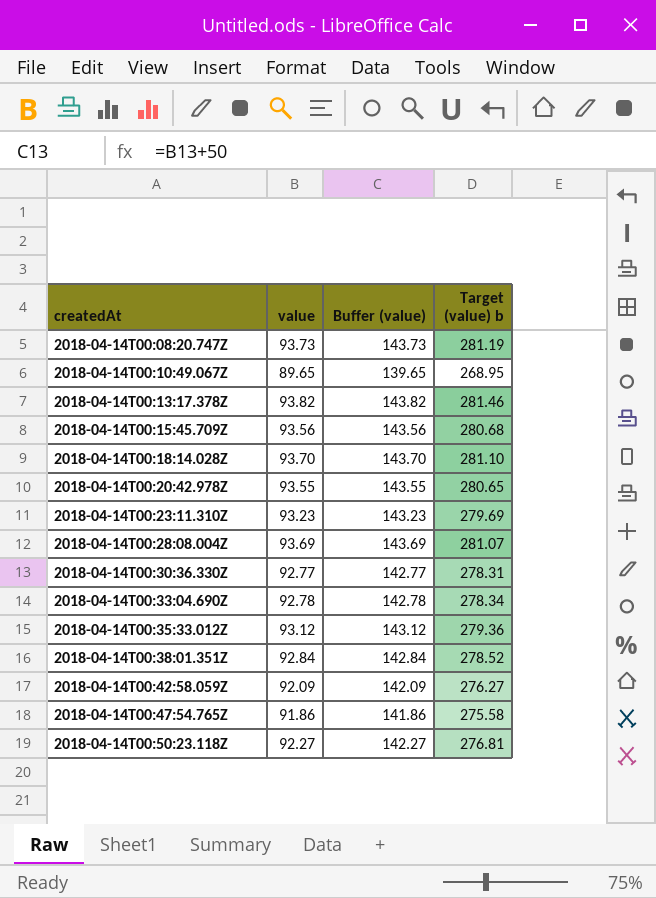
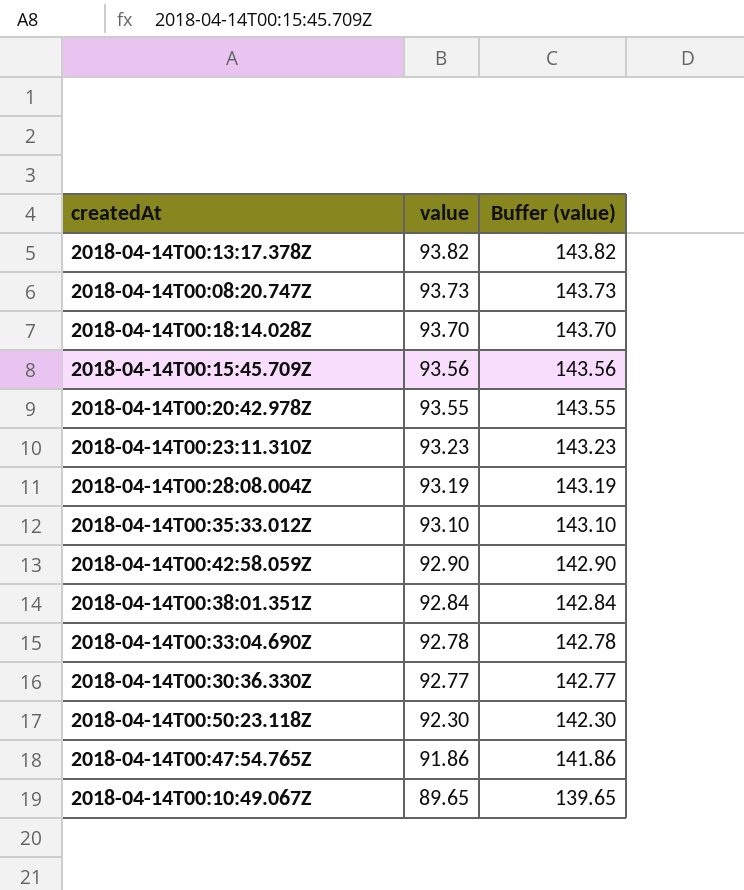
row order: createdAt ascending -> value descending
column Target (value) b | formula: [value] * 3 -> none
2018-04-14T00:28:08.004Z | value: 93.69 -> 93.19
2018-04-14T00:28:08.004Z | Buffer (value): 143.69 -> 143.19
2018-04-14T00:35:33.012Z | value: 93.12 -> 93.10
2018-04-14T00:35:33.012Z | Buffer (value): 143.12 -> 143.10
2018-04-14T00:42:58.059Z | value: 92.09 -> 92.90
2018-04-14T00:42:58.059Z | Buffer (value): 142.09 -> 142.90
2018-04-14T00:50:23.118Z | value: 92.27 -> 92.30
2018-04-14T00:50:23.118Z | Buffer (value): 142.27 -> 142.30

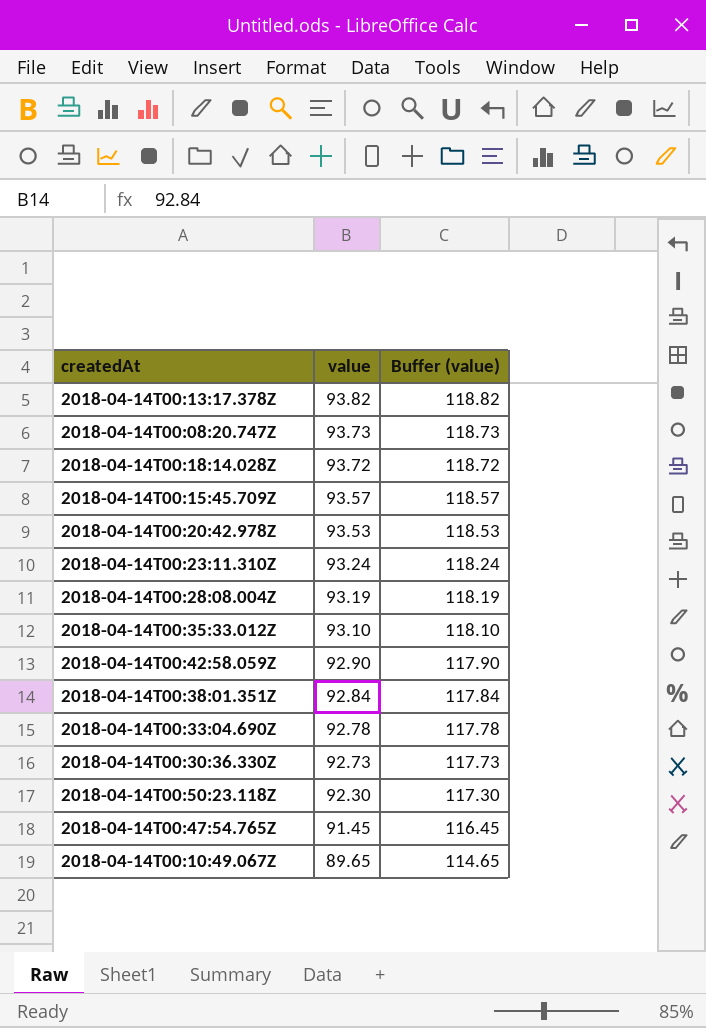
column Buffer (value) | formula: [value] + 50 -> [value] + 25
2018-04-14T00:18:14.028Z | value: 93.70 -> 93.72
2018-04-14T00:15:45.709Z | value: 93.56 -> 93.57
2018-04-14T00:20:42.978Z | value: 93.55 -> 93.53
2018-04-14T00:23:11.310Z | value: 93.23 -> 93.24
2018-04-14T00:30:36.330Z | value: 92.77 -> 92.73
2018-04-14T00:47:54.765Z | value: 91.86 -> 91.45

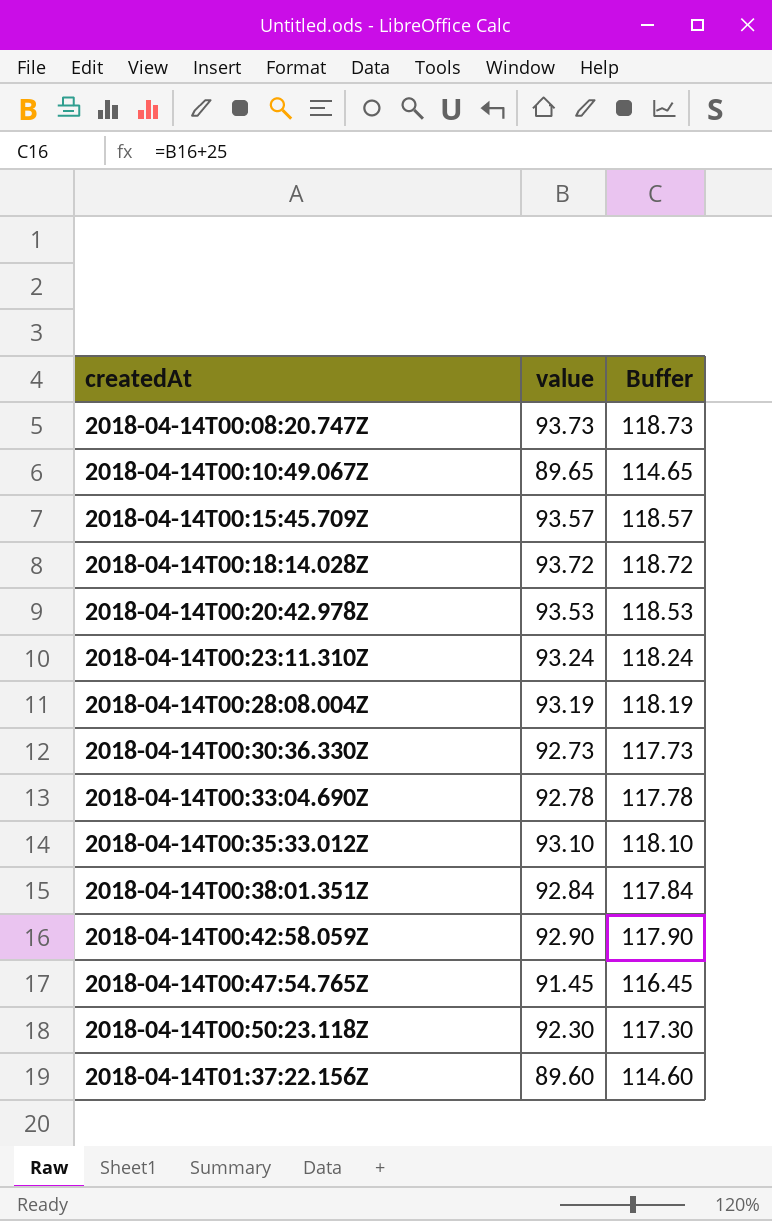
row order: value descending -> createdAt ascending
column name: Buffer (value) -> Buffer
row 2018-04-14T00:13:17.378Z: 93.82 | 118.82 -> none
row 2018-04-14T01:37:22.156Z: none -> 89.60 | 114.60

